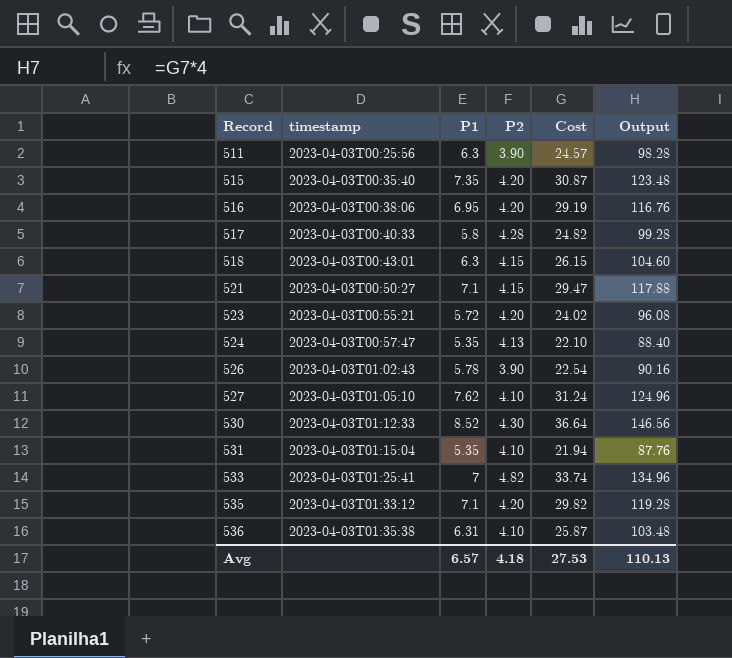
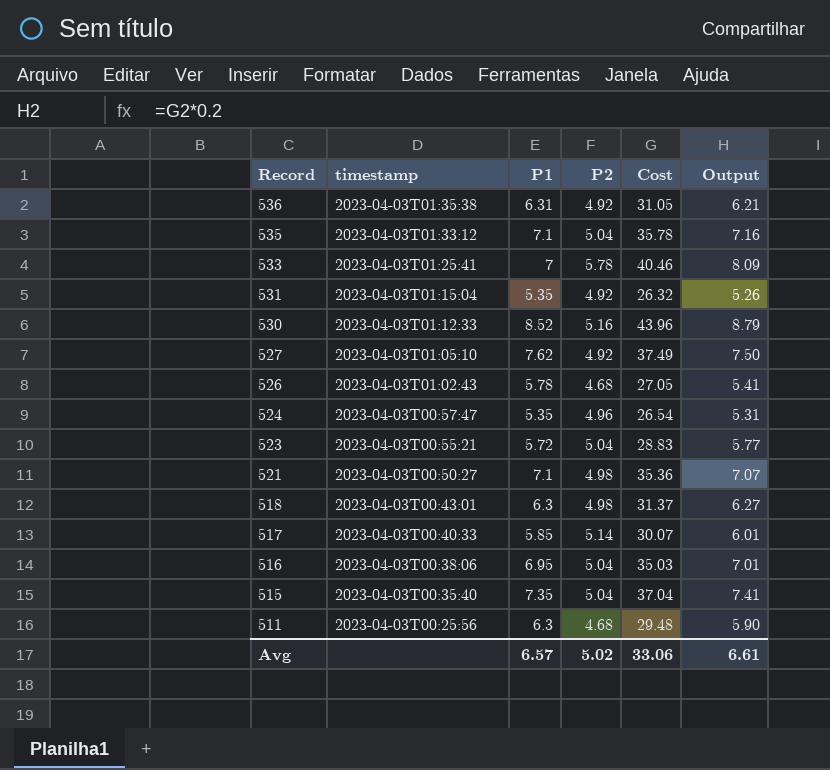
row order: Record ascending -> Record descending
column Output | formula: [Cost] * 4 -> [Cost] * 0.2
536 | P2: 4.10 -> 4.92
536 | Cost: 25.87 -> 31.05
535 | P2: 4.20 -> 5.04
535 | Cost: 29.82 -> 35.78
533 | P2: 4.82 -> 5.78
533 | Cost: 33.74 -> 40.46
531 | P2: 4.10 -> 4.92
531 | Cost: 21.94 -> 26.32
530 | P2: 4.30 -> 5.16
530 | Cost: 36.64 -> 43.96
527 | P2: 4.10 -> 4.92
527 | Cost: 31.24 -> 37.49
526 | P2: 3.90 -> 4.68
526 | Cost: 22.54 -> 27.05
524 | P2: 4.13 -> 4.96
524 | Cost: 22.10 -> 26.54
523 | P2: 4.20 -> 5.04
523 | Cost: 24.02 -> 28.83
521 | P2: 4.15 -> 4.98
521 | Cost: 29.47 -> 35.36
518 | P2: 4.15 -> 4.98
518 | Cost: 26.15 -> 31.37
517 | P1: 5.8 -> 5.85
517 | P2: 4.28 -> 5.14
517 | Cost: 24.82 -> 30.07
516 | P2: 4.20 -> 5.04
516 | Cost: 29.19 -> 35.03
515 | P2: 4.20 -> 5.04
515 | Cost: 30.87 -> 37.04
511 | P2: 3.90 -> 4.68
511 | Cost: 24.57 -> 29.48
Avg | P2: 4.18 -> 5.02
Avg | Cost: 27.53 -> 33.06
Avg | Output: 110.13 -> 6.61

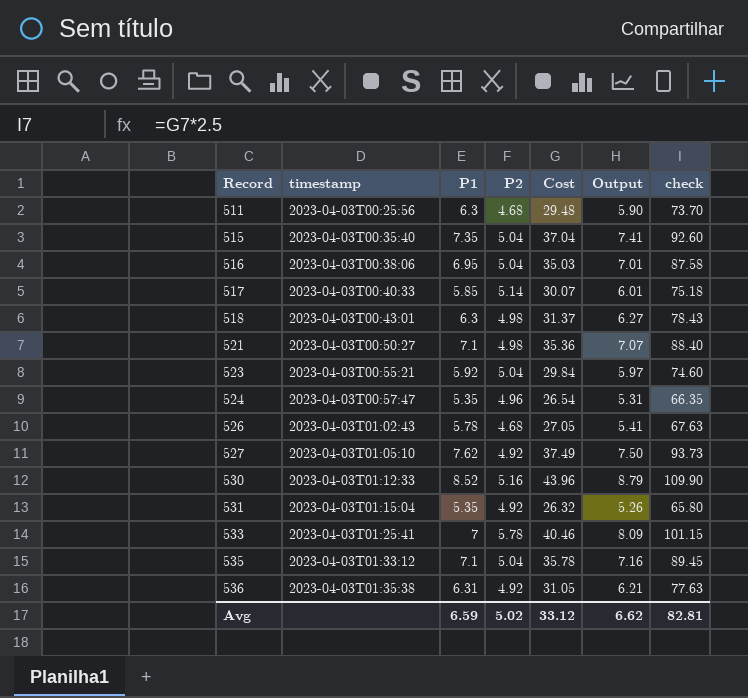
row order: Record descending -> Record ascending
column check | formula: none -> [Cost] * 2.5
523 | P1: 5.72 -> 5.92
523 | Cost: 28.83 -> 29.84
523 | Output: 5.77 -> 5.97
Avg | P1: 6.57 -> 6.59
Avg | Cost: 33.06 -> 33.12
Avg | Output: 6.61 -> 6.62

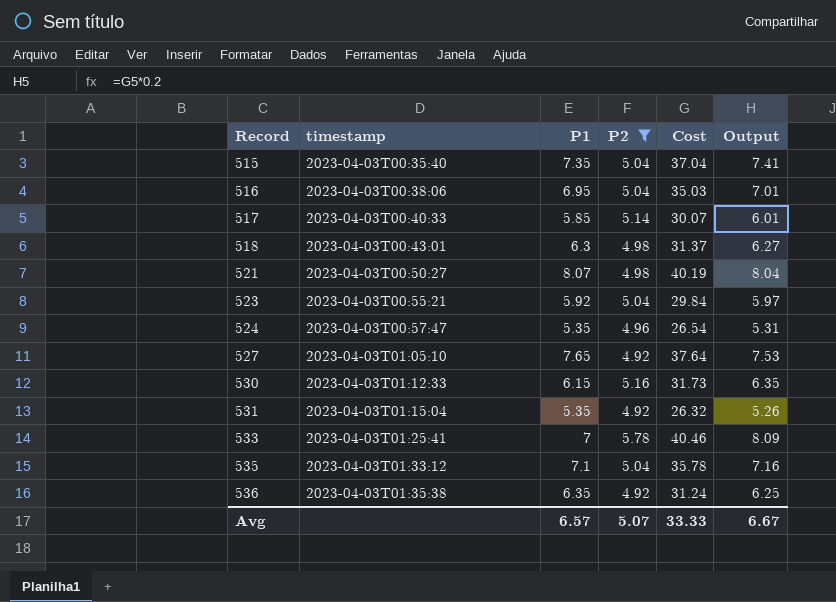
filter: none -> P2 != 4.68
column check | formula: [Cost] * 2.5 -> none
521 | P1: 7.1 -> 8.07
521 | Cost: 35.36 -> 40.19
521 | Output: 7.07 -> 8.04
527 | P1: 7.62 -> 7.65
527 | Cost: 37.49 -> 37.64
527 | Output: 7.50 -> 7.53
530 | P1: 8.52 -> 6.15
530 | Cost: 43.96 -> 31.73
530 | Output: 8.79 -> 6.35
536 | P1: 6.31 -> 6.35
536 | Cost: 31.05 -> 31.24
536 | Output: 6.21 -> 6.25
Avg | P1: 6.59 -> 6.57
Avg | P2: 5.02 -> 5.07
Avg | Cost: 33.12 -> 33.33
Avg | Output: 6.62 -> 6.67

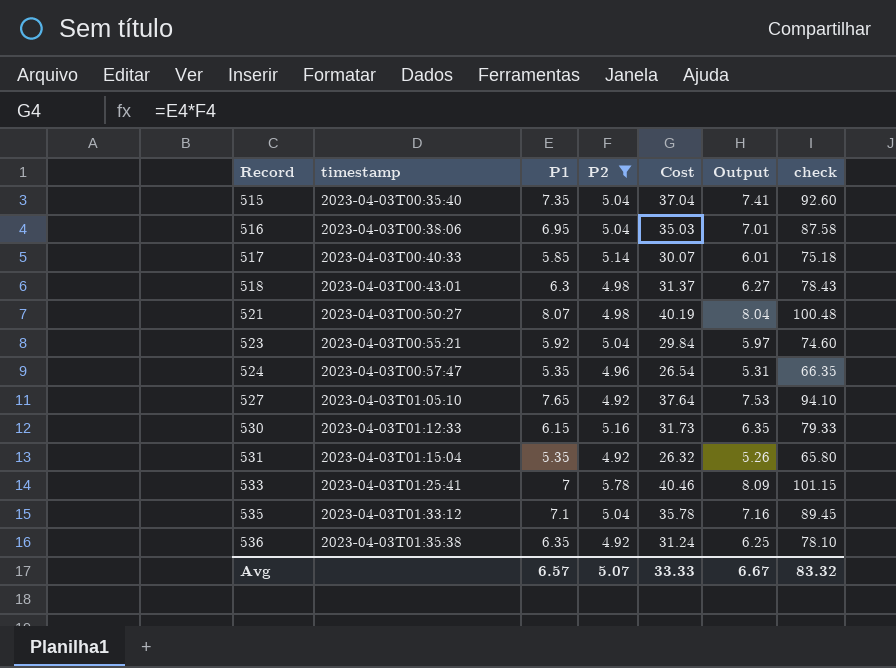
column check | formula: none -> [Cost] * 2.5

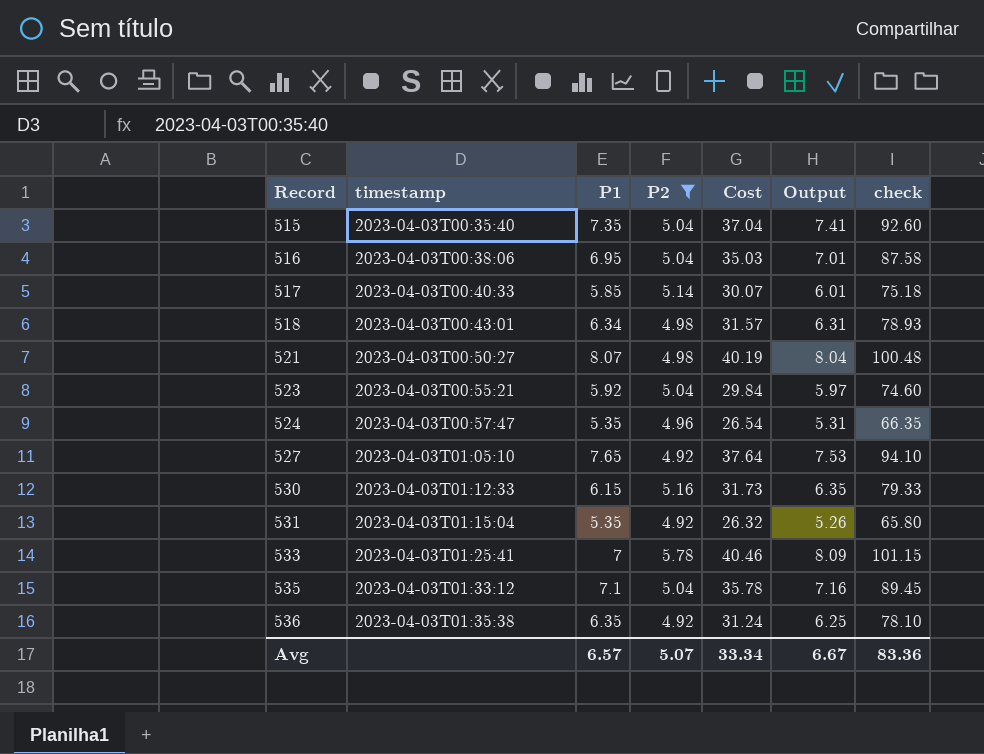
518 | P1: 6.3 -> 6.34
518 | Cost: 31.37 -> 31.57
518 | Output: 6.27 -> 6.31
518 | check: 78.43 -> 78.93
Avg | Cost: 33.33 -> 33.34
Avg | check: 83.32 -> 83.36

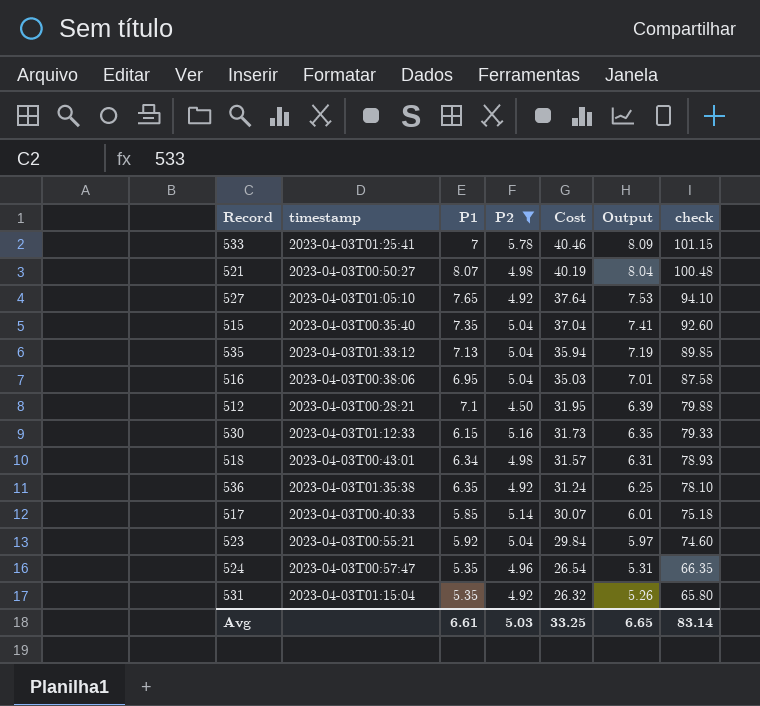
row order: Record ascending -> Cost descending
535 | P1: 7.1 -> 7.13
535 | Cost: 35.78 -> 35.94
535 | Output: 7.16 -> 7.19
535 | check: 89.45 -> 89.85
row 512: none -> 2023-04-03T00:28:21 | 7.1 | 4.50 | 31.95 | 6.39 | 79.88
Avg | P1: 6.57 -> 6.61
Avg | P2: 5.07 -> 5.03
Avg | Cost: 33.34 -> 33.25
Avg | Output: 6.67 -> 6.65
Avg | check: 83.36 -> 83.14

